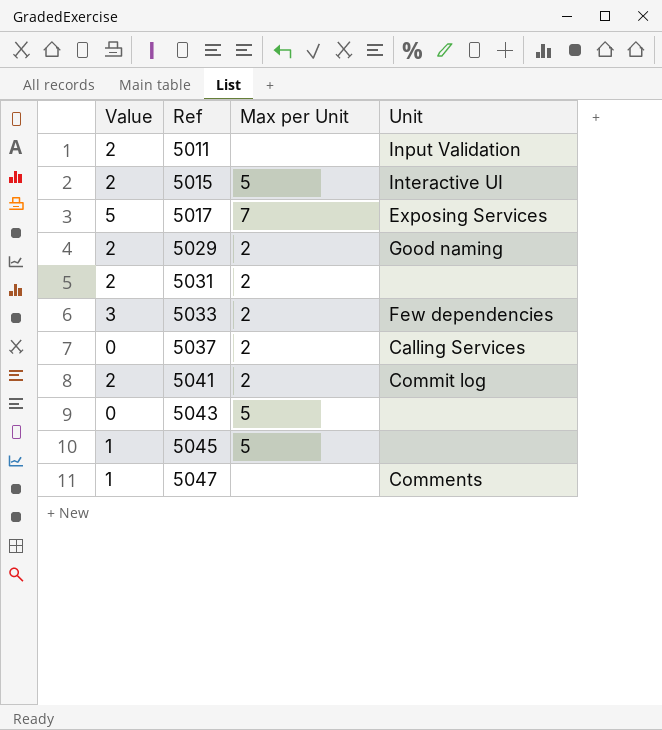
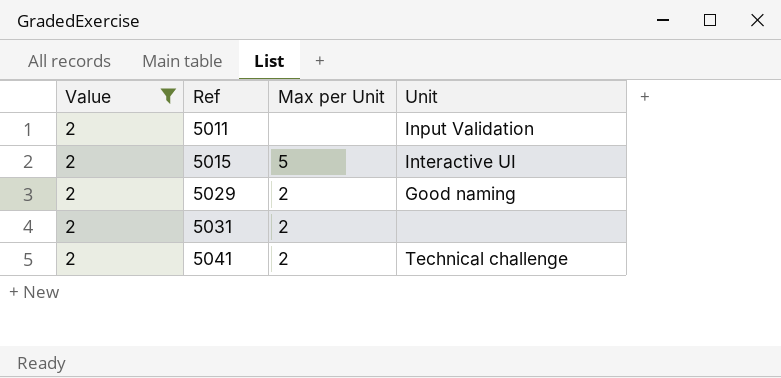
filter: none -> Value = 2
5041 | Unit: Commit log -> Technical challenge

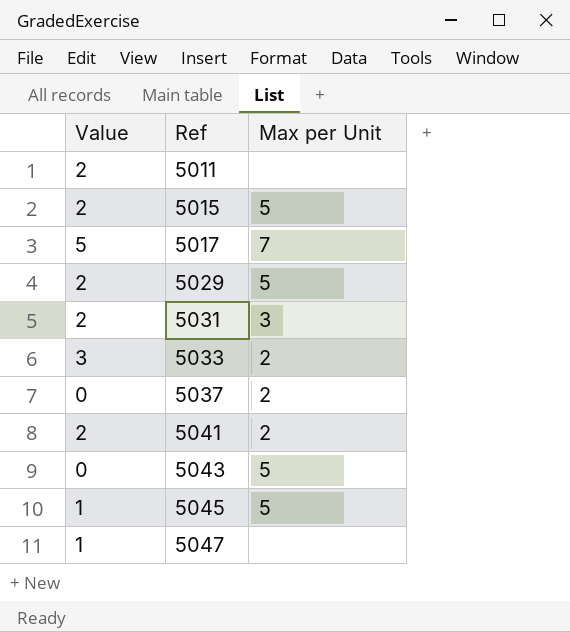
filter: Value = 2 -> none
column Unit | position: 4 -> none
5029 | Max per Unit: 2 -> 5
5031 | Max per Unit: 2 -> 3

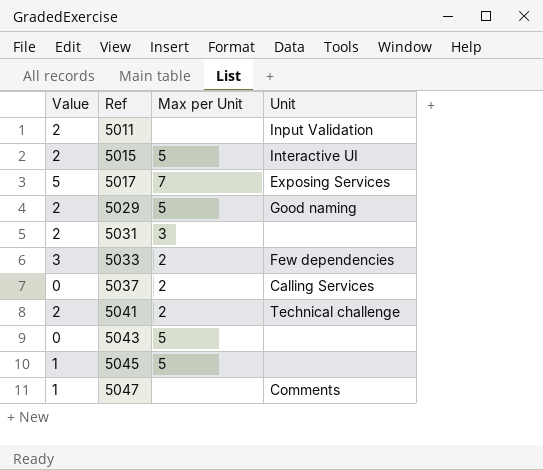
column Unit | position: none -> 4

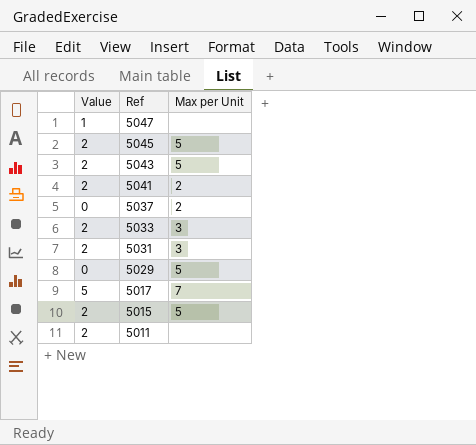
row order: Ref ascending -> Ref descending
column Unit | position: 4 -> none
5045 | Value: 1 -> 2
5043 | Value: 0 -> 2
5033 | Value: 3 -> 2
5033 | Max per Unit: 2 -> 3
5029 | Value: 2 -> 0

